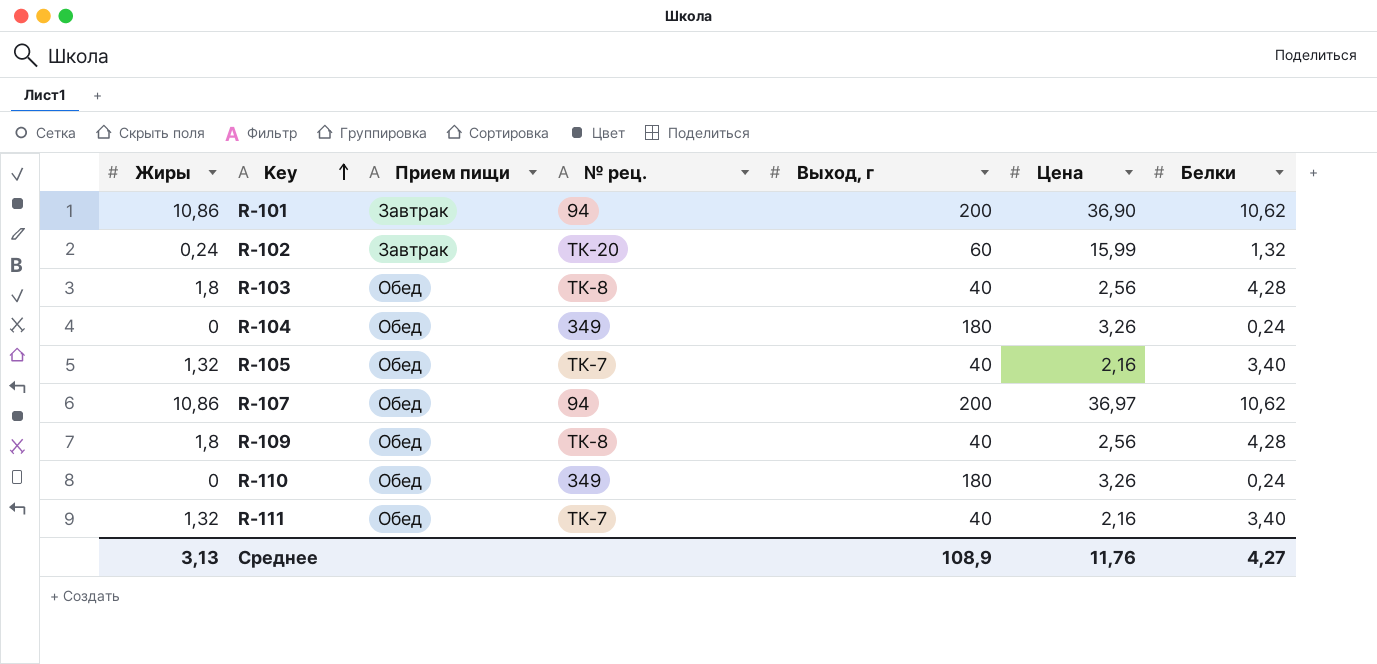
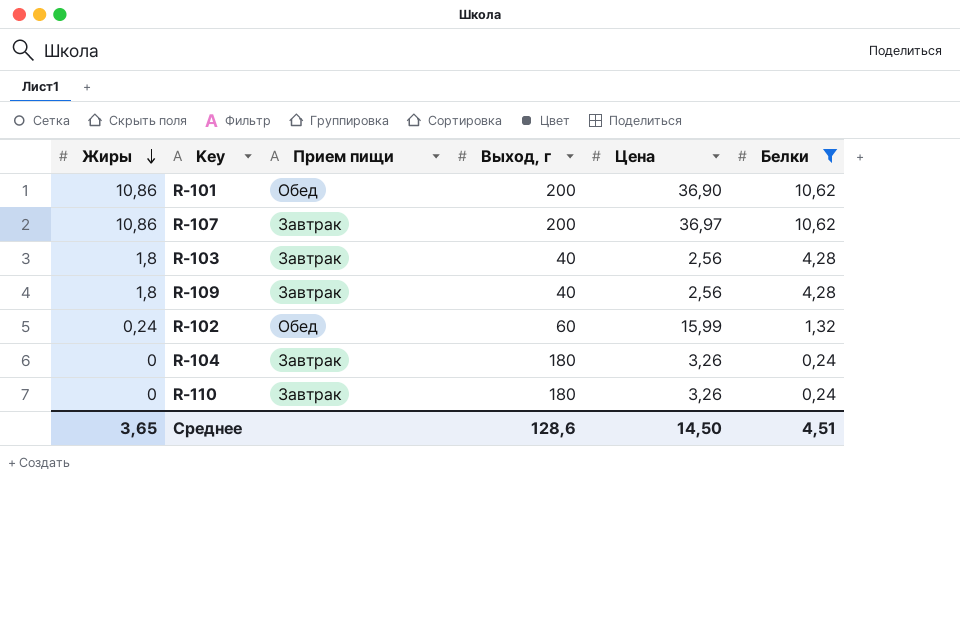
filter: none -> Белки != 3,40
row order: Key ascending -> Жиры descending
column № рец. | position: 4 -> none
R-101 | Прием пищи: Завтрак -> Обед
R-107 | Прием пищи: Обед -> Завтрак
R-103 | Прием пищи: Обед -> Завтрак
R-109 | Прием пищи: Обед -> Завтрак
R-102 | Прием пищи: Завтрак -> Обед
R-104 | Прием пищи: Обед -> Завтрак
R-110 | Прием пищи: Обед -> Завтрак
Среднее | Жиры: 3,13 -> 3,65
Среднее | Выход, г: 108,9 -> 128,6
Среднее | Цена: 11,76 -> 14,50
Среднее | Белки: 4,27 -> 4,51

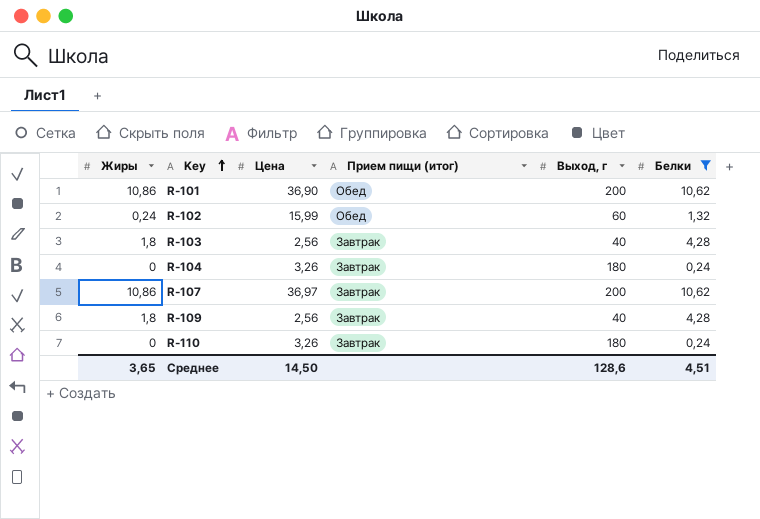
row order: Жиры descending -> Key ascending
column Цена | position: 5 -> 3
column name: Прием пищи -> Прием пищи (итог)

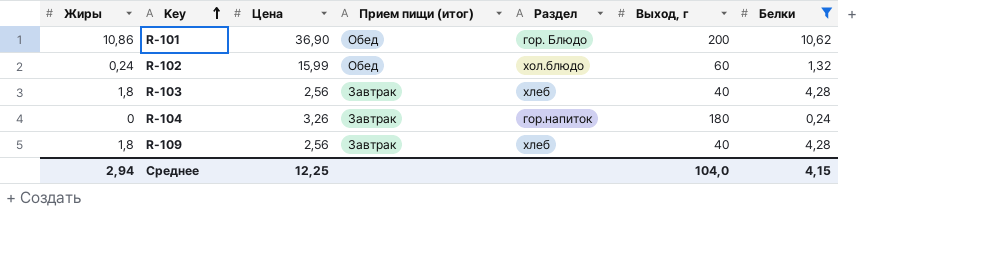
column Раздел | position: none -> 5
row R-107: 10,86 | 36,97 | Завтрак | 200 | 10,62 -> none
row R-110: 0 | 3,26 | Завтрак | 180 | 0,24 -> none
Среднее | Жиры: 3,65 -> 2,94
Среднее | Цена: 14,50 -> 12,25
Среднее | Выход, г: 128,6 -> 104,0
Среднее | Белки: 4,51 -> 4,15

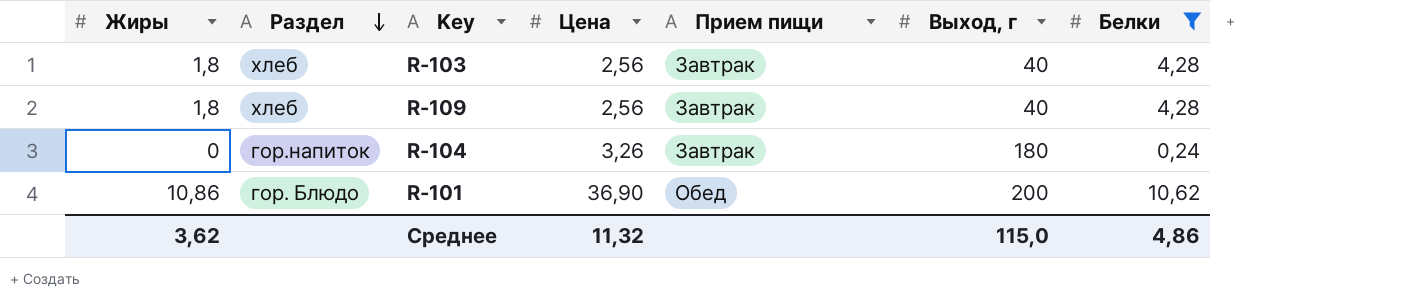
row order: Key ascending -> Раздел descending
column Раздел | position: 5 -> 2
column name: Прием пищи (итог) -> Прием пищи
row R-102: 0,24 | 15,99 | Обед | хол.блюдо | 60 | 1,32 -> none
Среднее | Жиры: 2,94 -> 3,62
Среднее | Цена: 12,25 -> 11,32
Среднее | Выход, г: 104,0 -> 115,0
Среднее | Белки: 4,15 -> 4,86

